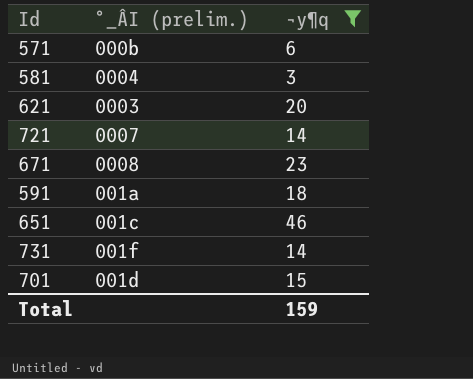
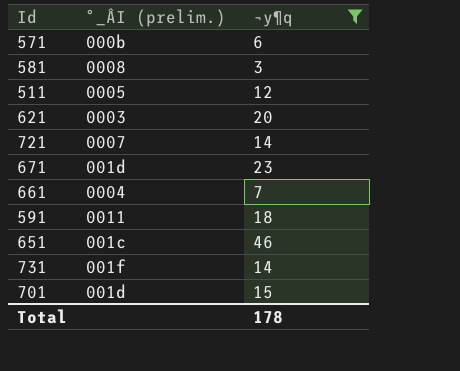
581 | °_ÂI (prelim.): 0004 -> 0008
row 511: none -> 0005 | 12
671 | °_ÂI (prelim.): 0008 -> 001d
row 661: none -> 0004 | 7
591 | °_ÂI (prelim.): 001a -> 0011
Total | ¬y¶q: 159 -> 178

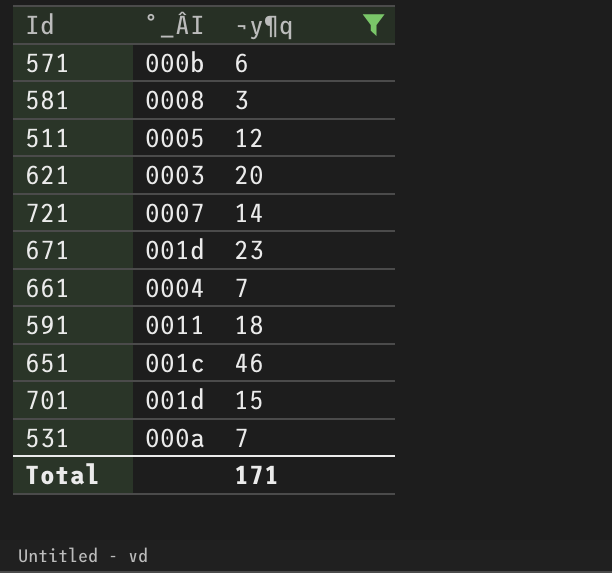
column name: °_ÂI (prelim.) -> °_ÂI
row 731: 001f | 14 -> none
row 531: none -> 000a | 7
Total | ¬y¶q: 178 -> 171

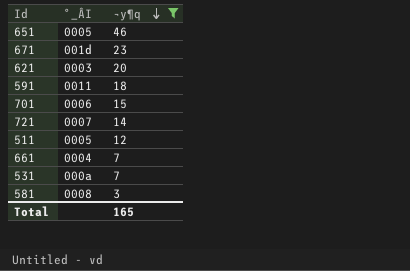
row order: none -> ¬y¶q descending
row 571: 000b | 6 -> none
651 | °_ÂI: 001c -> 0005
701 | °_ÂI: 001d -> 0006
Total | ¬y¶q: 171 -> 165

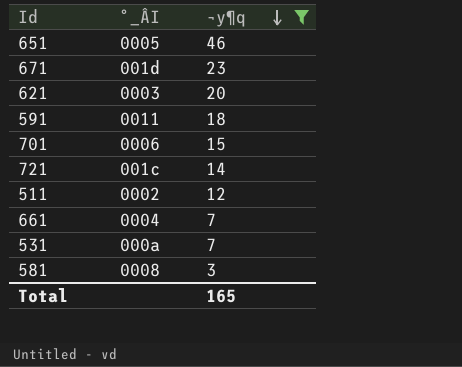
721 | °_ÂI: 0007 -> 001c
511 | °_ÂI: 0005 -> 0002

